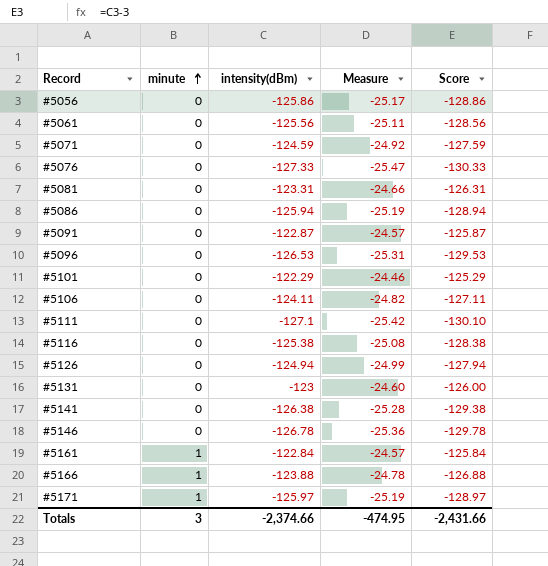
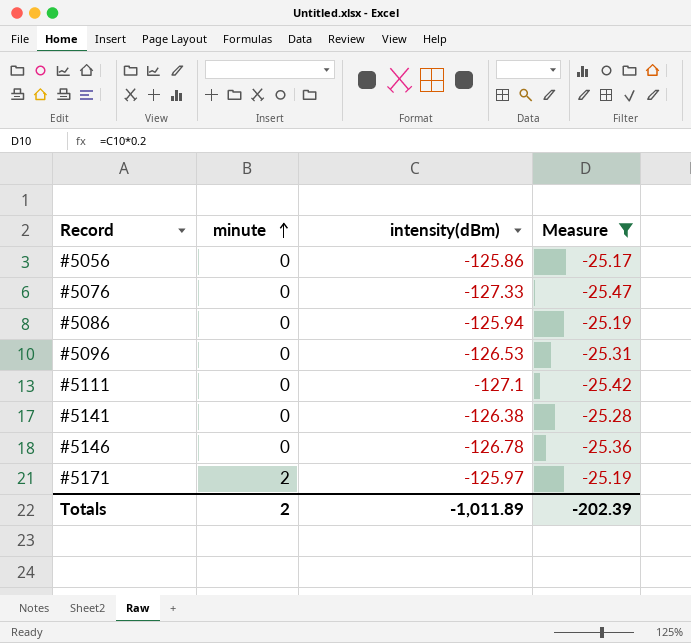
filter: none -> Measure <= -25.17
column Score | formula: [intensity(dBm)] - 3 -> none
#5171 | minute: 1 -> 2
Totals | minute: 3 -> 2
Totals | intensity(dBm): -2,374.66 -> -1,011.89
Totals | Measure: -474.95 -> -202.39

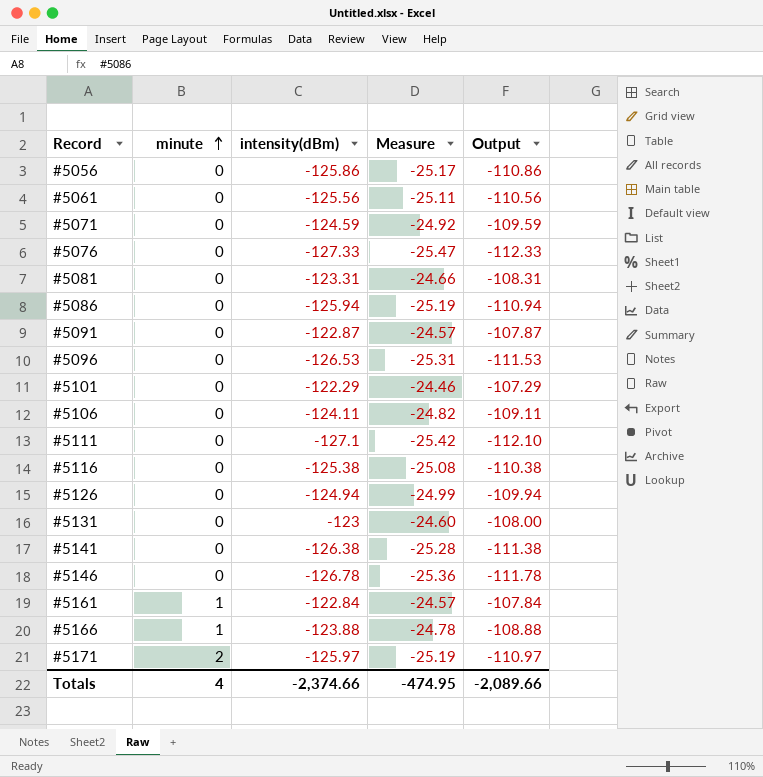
filter: Measure <= -25.17 -> none
column Output | formula: none -> [intensity(dBm)] + 15
Totals | minute: 2 -> 4
Totals | intensity(dBm): -1,011.89 -> -2,374.66
Totals | Measure: -202.39 -> -474.95

